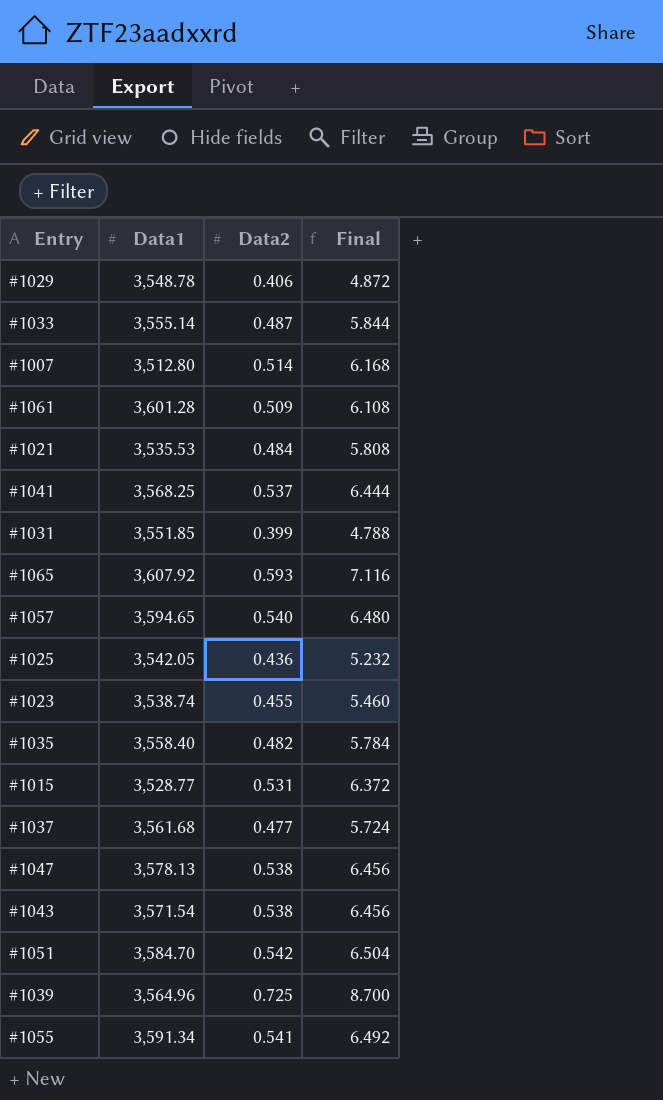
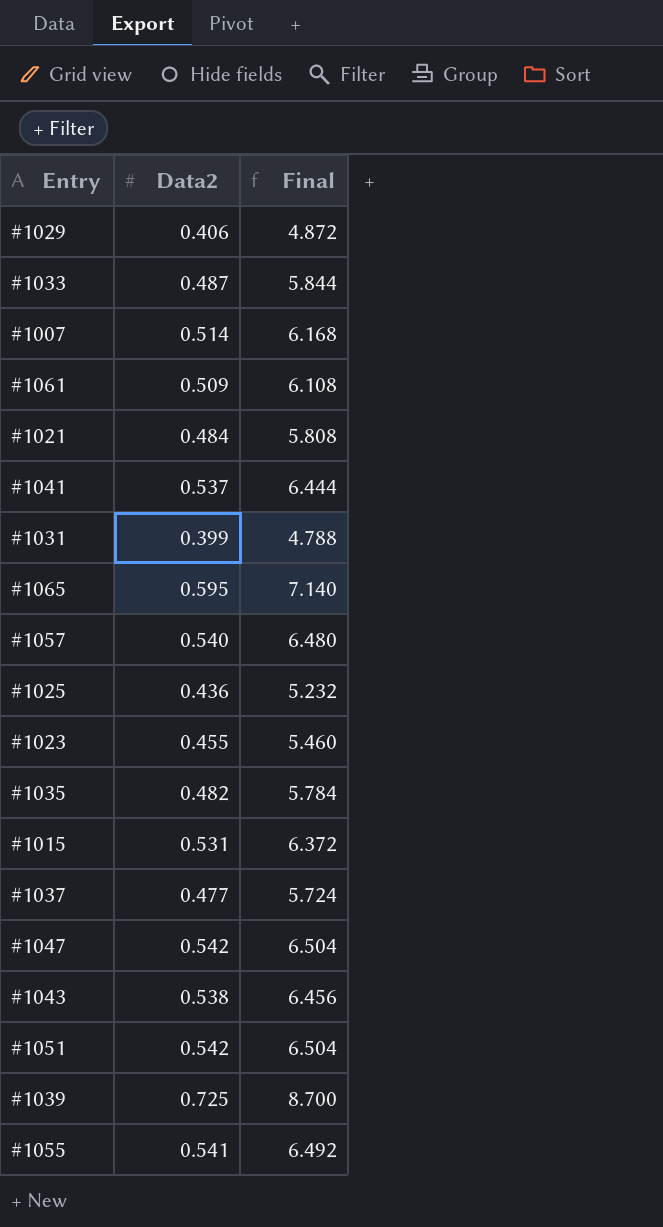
column Data1 | position: 2 -> none
#1065 | Data2: 0.593 -> 0.595
#1065 | Final: 7.116 -> 7.140
#1047 | Data2: 0.538 -> 0.542
#1047 | Final: 6.456 -> 6.504

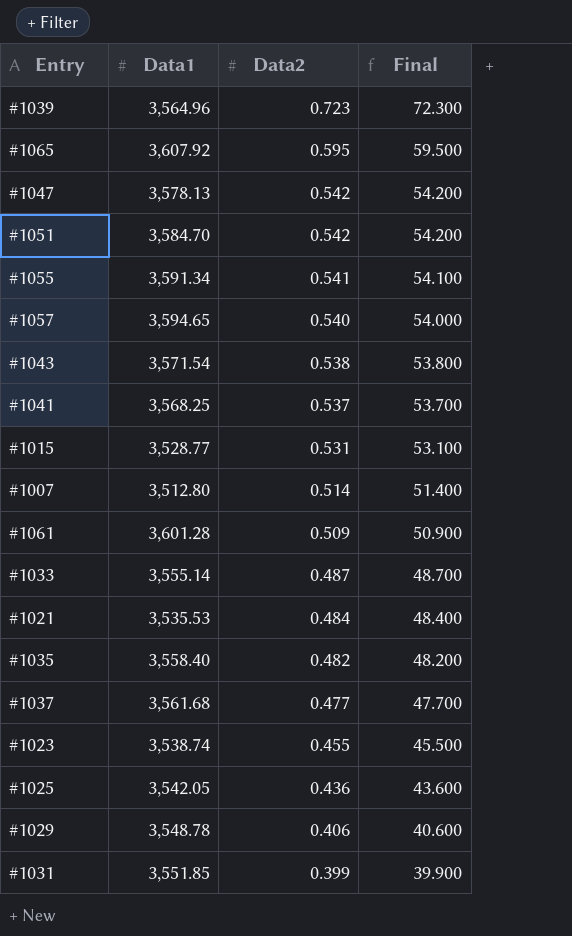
row order: none -> Data2 descending
column Data1 | position: none -> 2
column Final | formula: [Data2] * 12 -> [Data2] * 100
#1039 | Data2: 0.725 -> 0.723

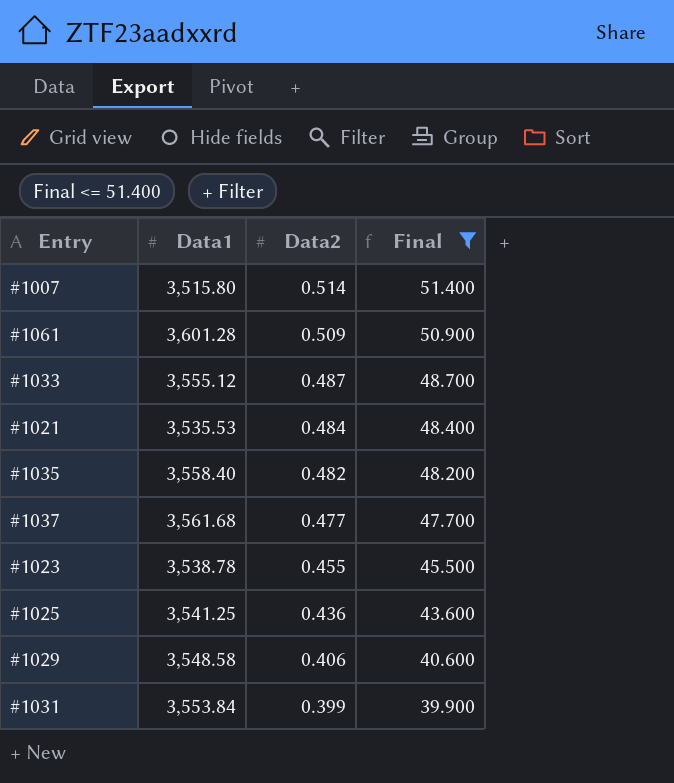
filter: none -> Final <= 51.400
#1007 | Data1: 3,512.80 -> 3,515.80
#1033 | Data1: 3,555.14 -> 3,555.12
#1023 | Data1: 3,538.74 -> 3,538.78
#1025 | Data1: 3,542.05 -> 3,541.25
#1029 | Data1: 3,548.78 -> 3,548.58
#1031 | Data1: 3,551.85 -> 3,553.84

